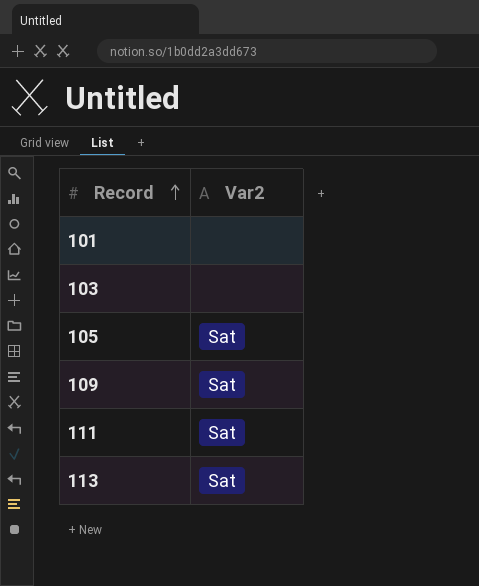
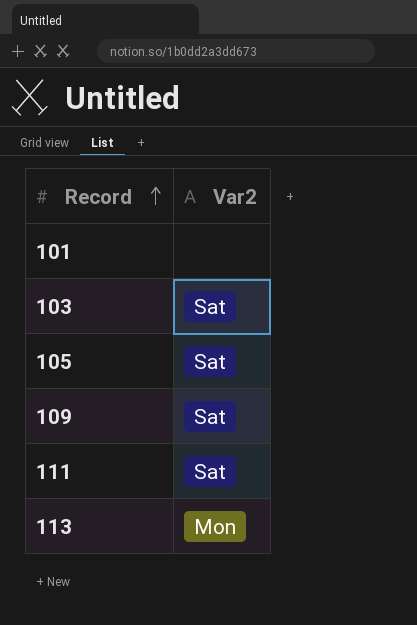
103 | Var2: none -> Sat
113 | Var2: Sat -> Mon

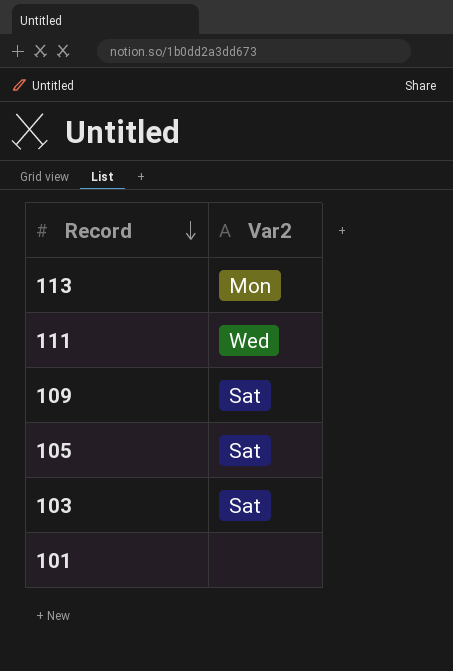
row order: Record ascending -> Record descending
111 | Var2: Sat -> Wed

